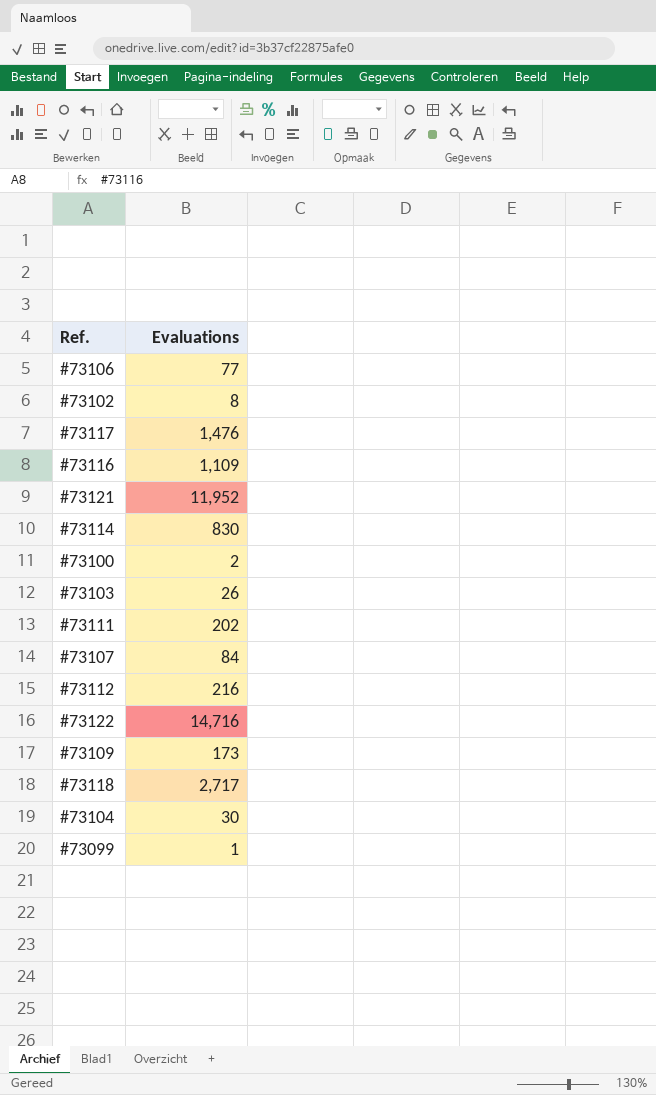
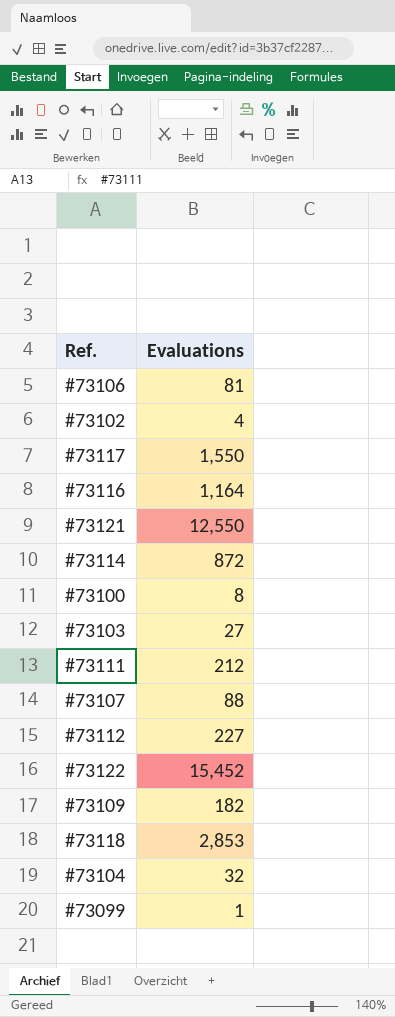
#73106 | Evaluations: 77 -> 81
#73102 | Evaluations: 8 -> 4
#73117 | Evaluations: 1,476 -> 1,550
#73116 | Evaluations: 1,109 -> 1,164
#73121 | Evaluations: 11,952 -> 12,550
#73114 | Evaluations: 830 -> 872
#73100 | Evaluations: 2 -> 8
#73103 | Evaluations: 26 -> 27
#73111 | Evaluations: 202 -> 212
#73107 | Evaluations: 84 -> 88
#73112 | Evaluations: 216 -> 227
#73122 | Evaluations: 14,716 -> 15,452
#73109 | Evaluations: 173 -> 182
#73118 | Evaluations: 2,717 -> 2,853
#73104 | Evaluations: 30 -> 32

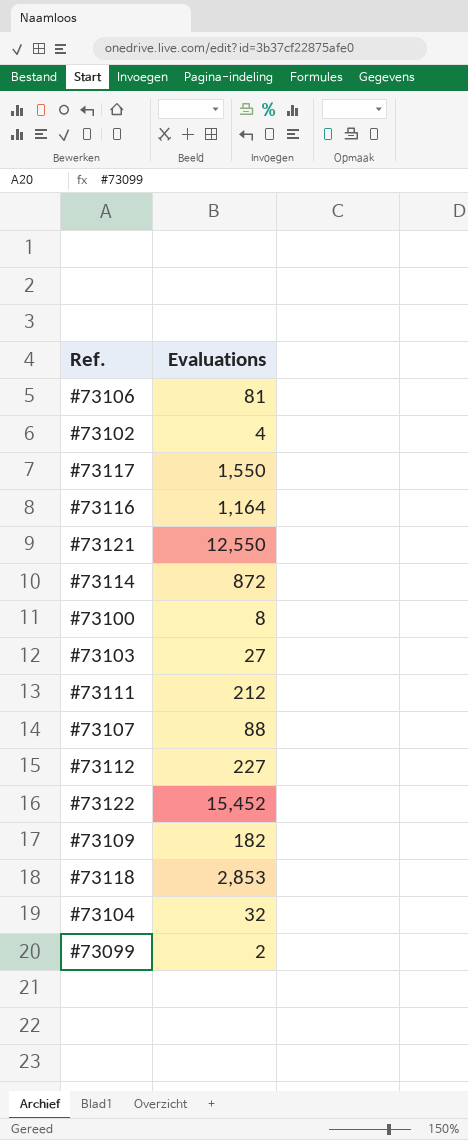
#73099 | Evaluations: 1 -> 2

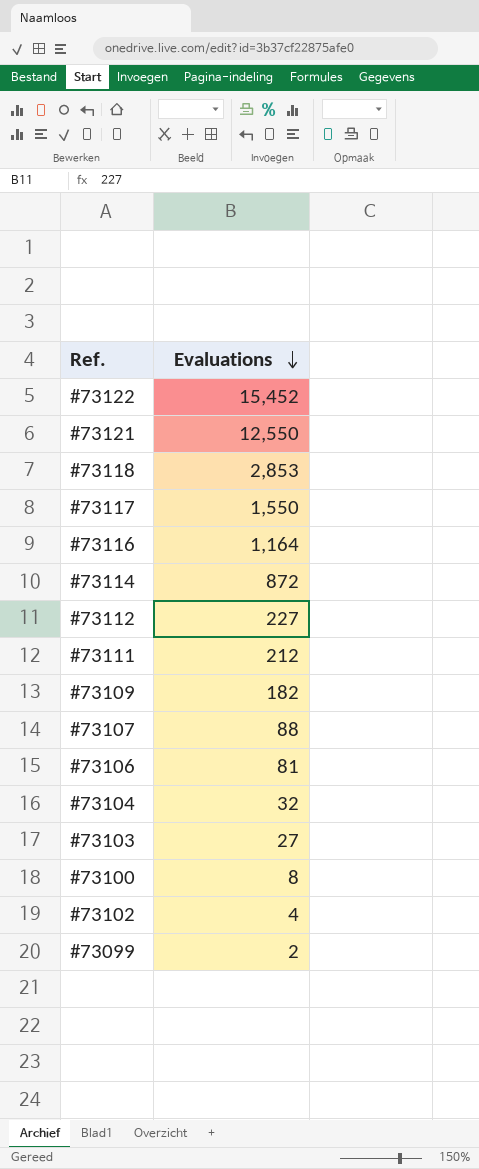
row order: none -> Evaluations descending

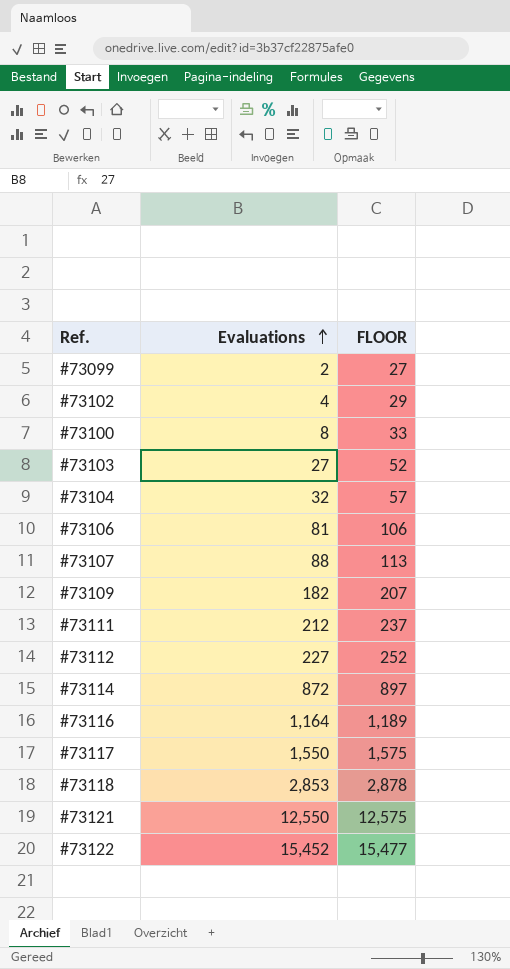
row order: Evaluations descending -> Evaluations ascending
column FLOOR | formula: none -> [Evaluations] + 25

